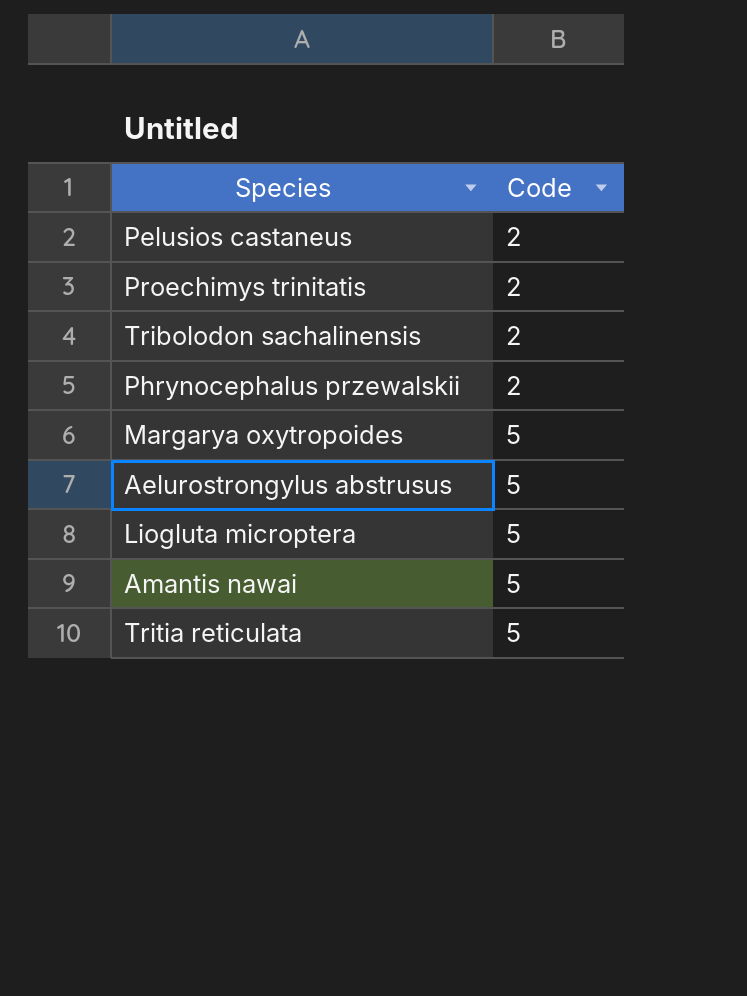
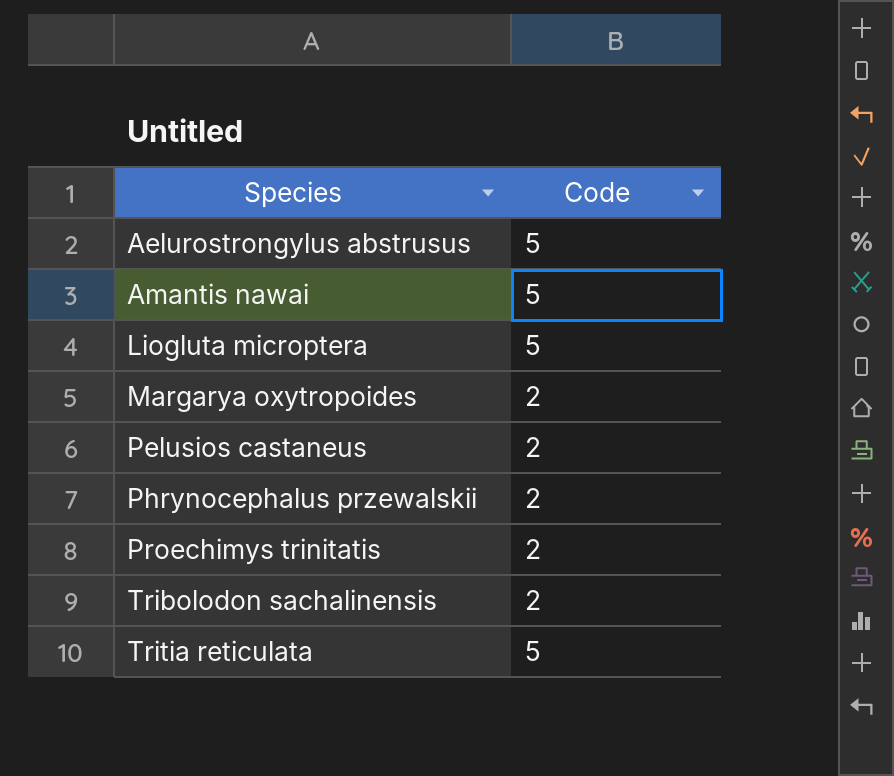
row order: Code ascending -> Species ascending
Margarya oxytropoides | Code: 5 -> 2

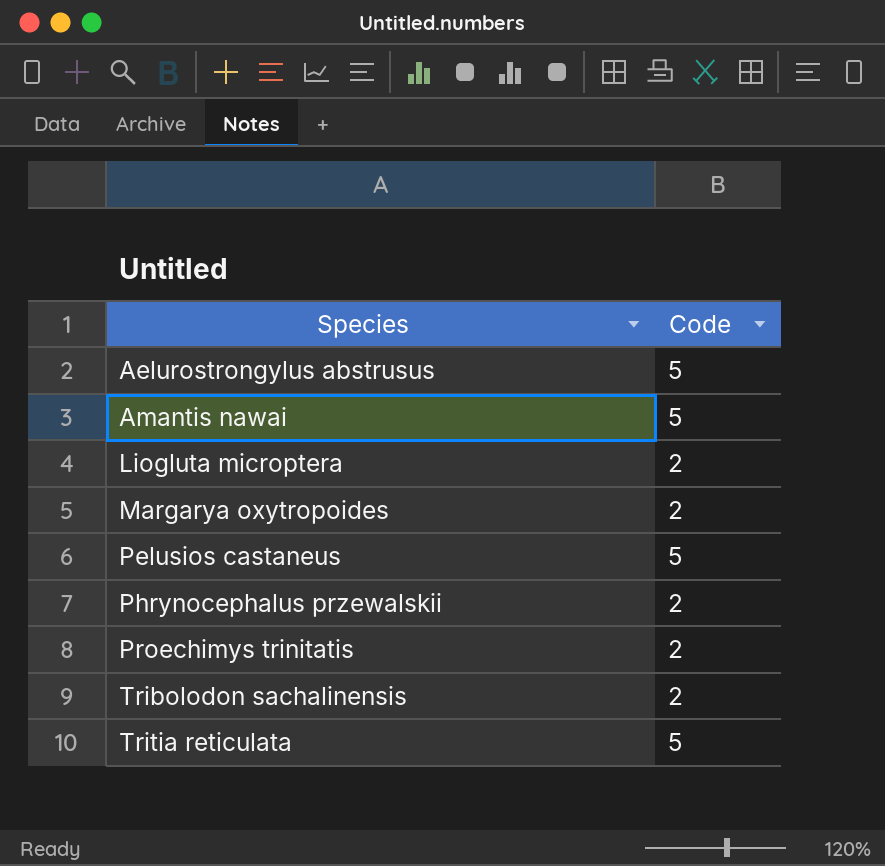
Liogluta microptera | Code: 5 -> 2
Pelusios castaneus | Code: 2 -> 5

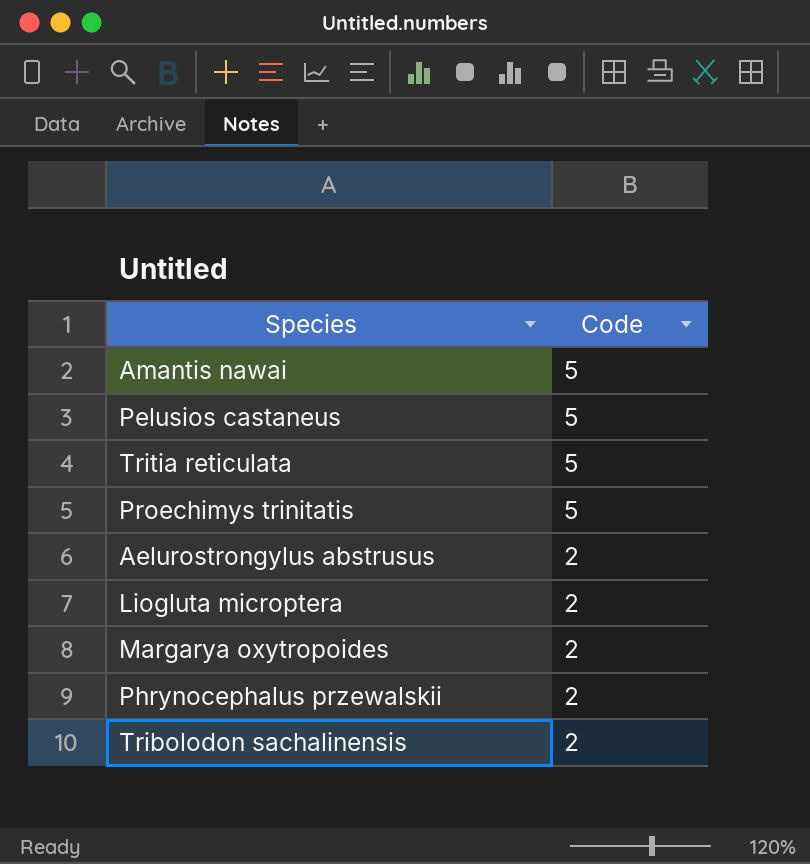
row order: Species ascending -> Code descending
Proechimys trinitatis | Code: 2 -> 5
Aelurostrongylus abstrusus | Code: 5 -> 2

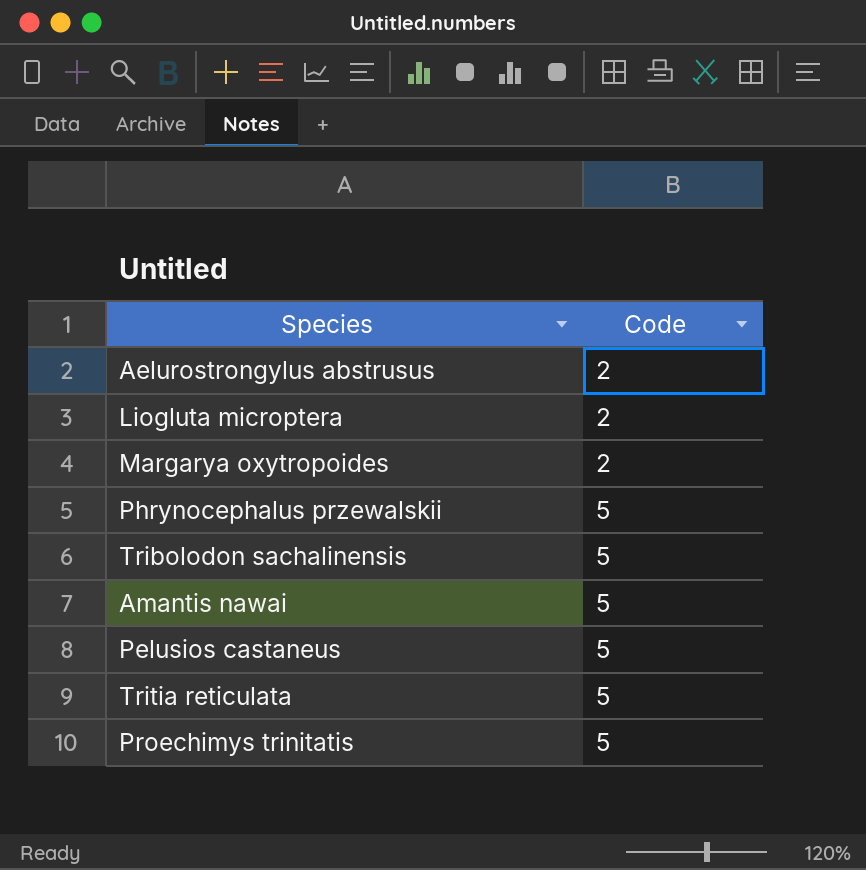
row order: Code descending -> Code ascending
Phrynocephalus przewalskii | Code: 2 -> 5
Tribolodon sachalinensis | Code: 2 -> 5

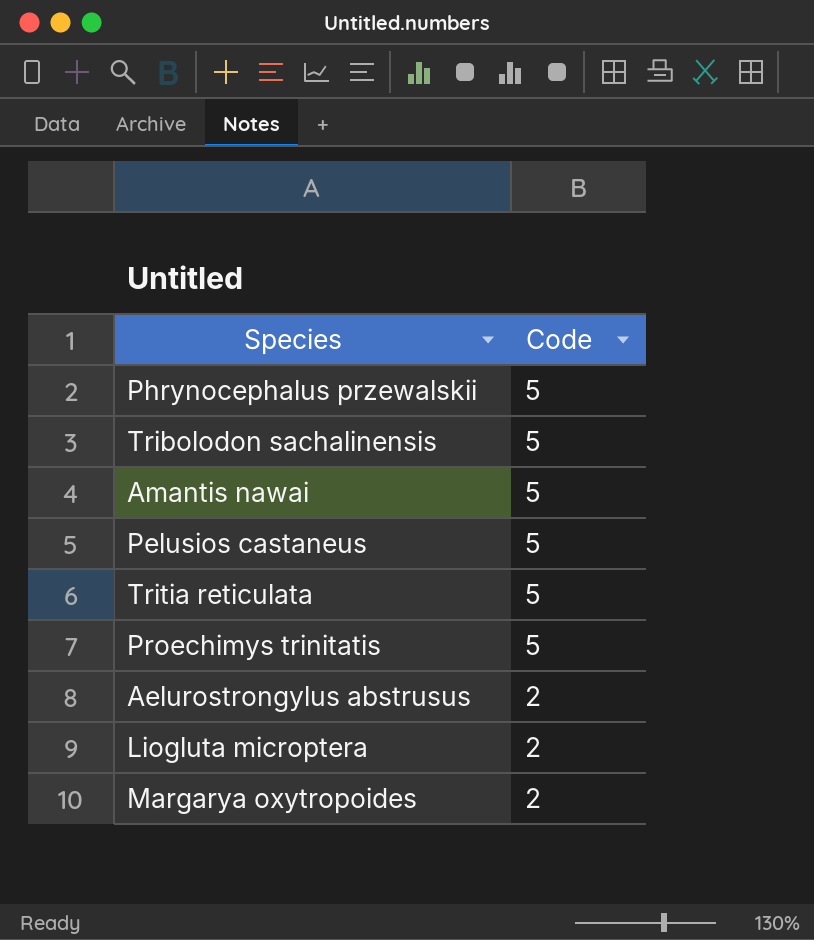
row order: Code ascending -> Code descending

